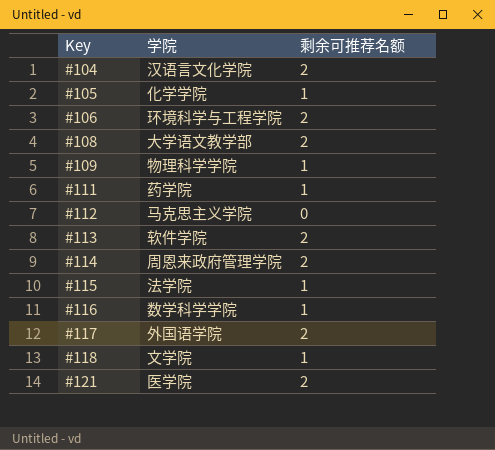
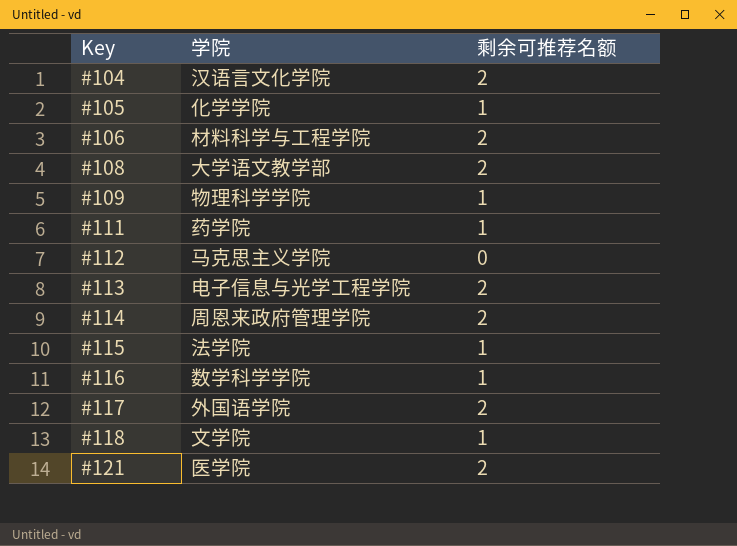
#106 | 学院: 环境科学与工程学院 -> 材料科学与工程学院
#113 | 学院: 软件学院 -> 电子信息与光学工程学院

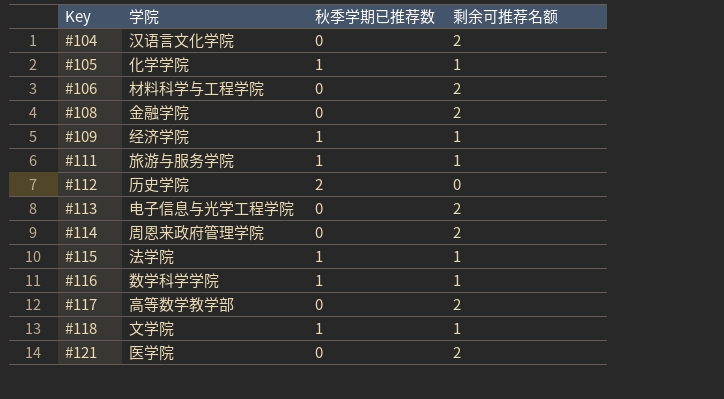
column 秋季学期已推荐数 | position: none -> 3
#108 | 学院: 大学语文教学部 -> 金融学院
#109 | 学院: 物理科学学院 -> 经济学院
#111 | 学院: 药学院 -> 旅游与服务学院
#112 | 学院: 马克思主义学院 -> 历史学院
#117 | 学院: 外国语学院 -> 高等数学教学部

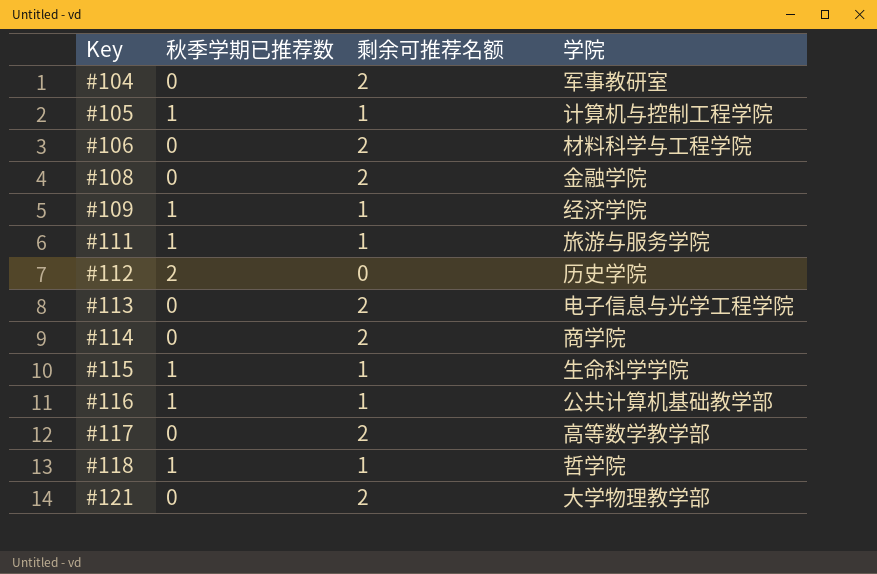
column 学院 | position: 2 -> 4
#104 | 学院: 汉语言文化学院 -> 军事教研室
#105 | 学院: 化学学院 -> 计算机与控制工程学院
#114 | 学院: 周恩来政府管理学院 -> 商学院
#115 | 学院: 法学院 -> 生命科学学院
#116 | 学院: 数学科学学院 -> 公共计算机基础教学部
#118 | 学院: 文学院 -> 哲学院
#121 | 学院: 医学院 -> 大学物理教学部

